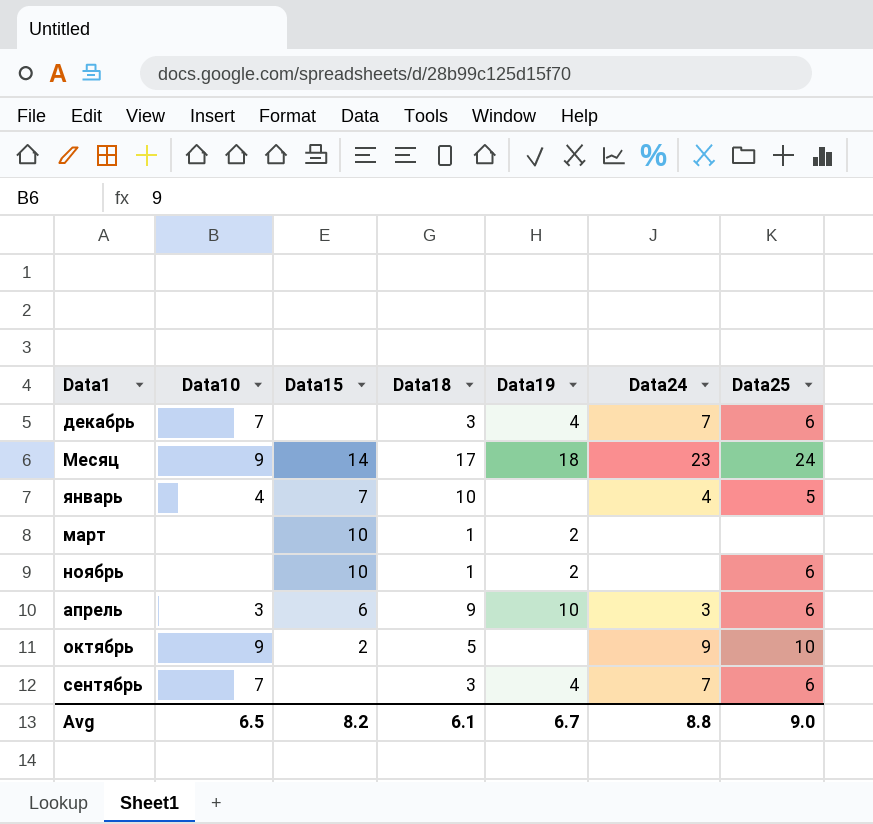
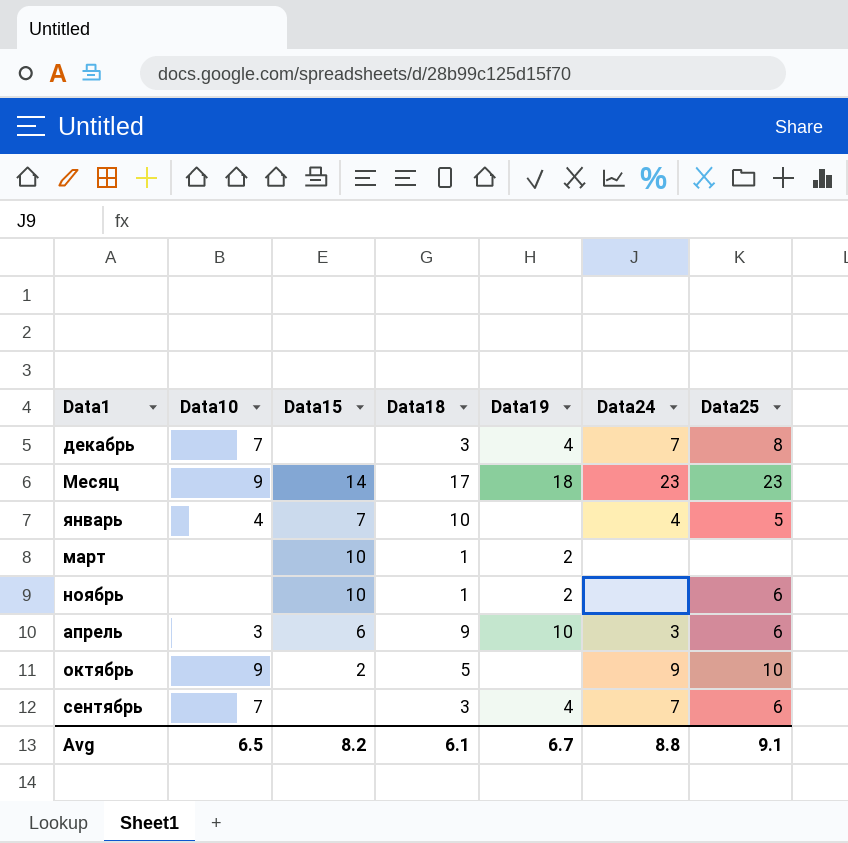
декабрь | Data25: 6 -> 8
Месяц | Data25: 24 -> 23
Avg | Data25: 9.0 -> 9.1

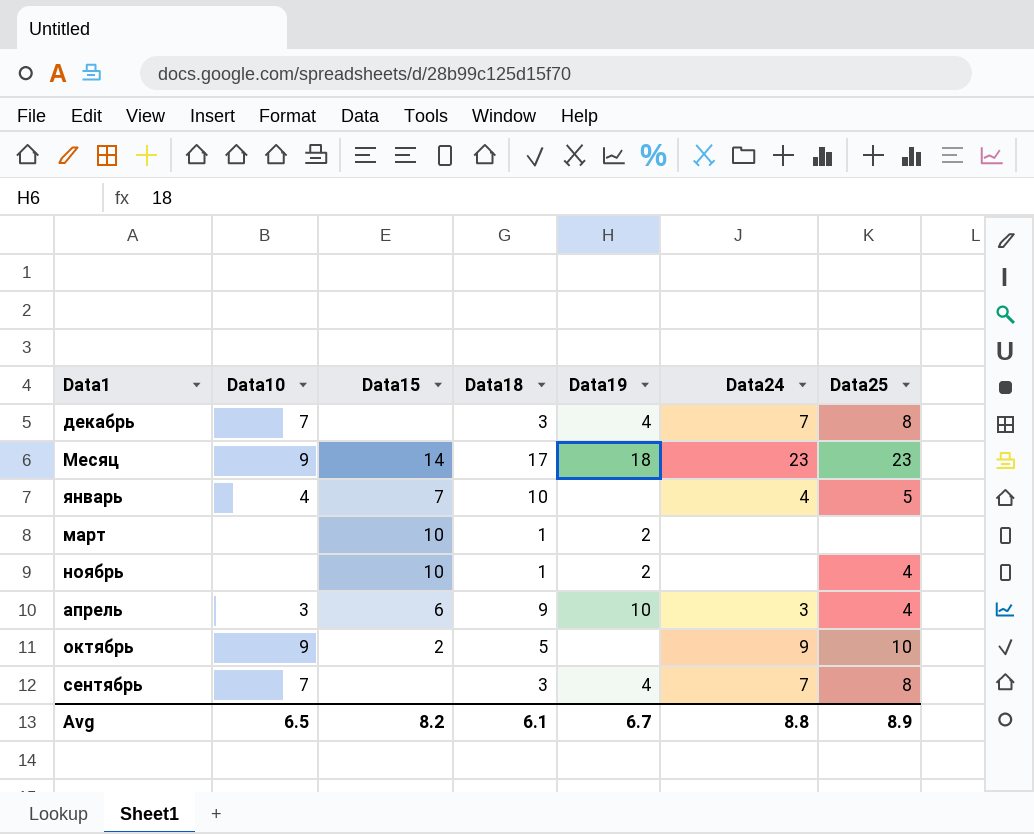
ноябрь | Data25: 6 -> 4
апрель | Data25: 6 -> 4
сентябрь | Data25: 6 -> 8
Avg | Data25: 9.1 -> 8.9

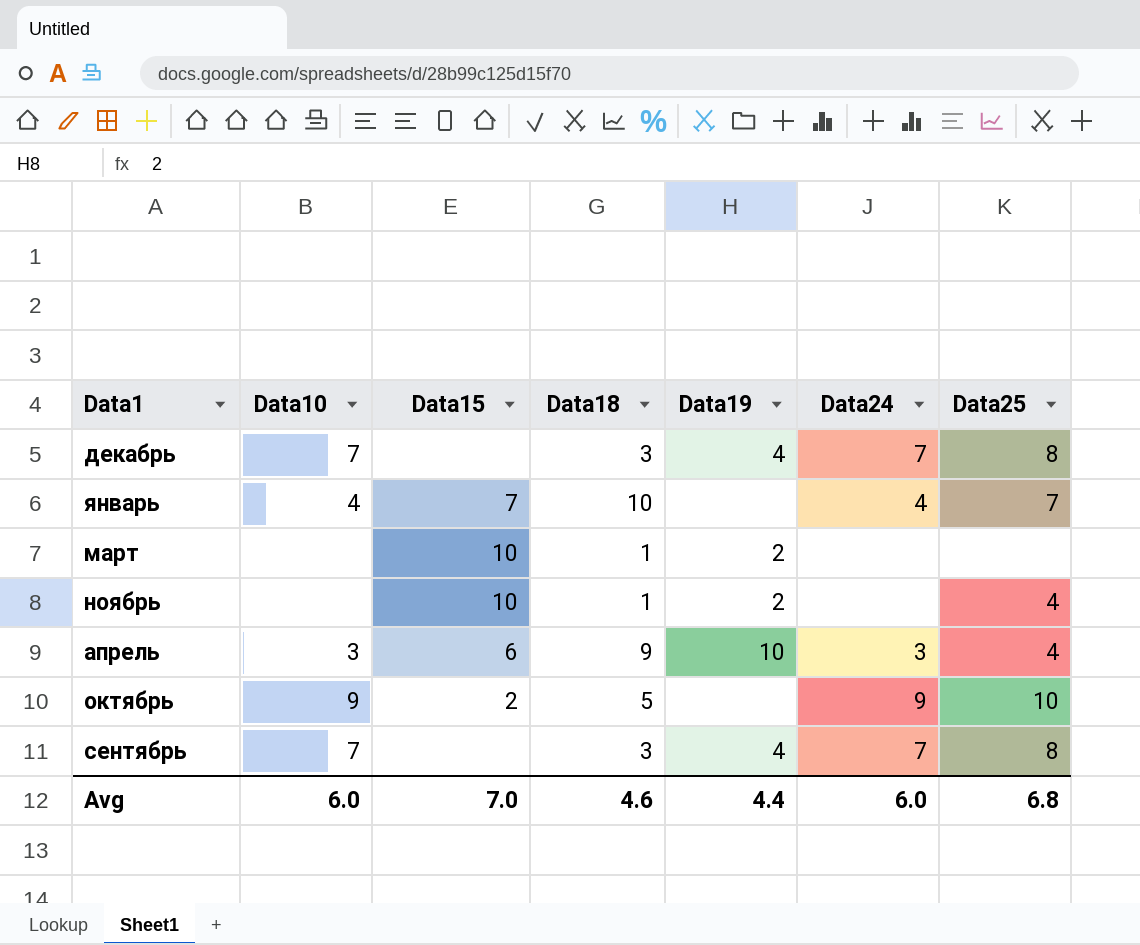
row Месяц: 9 | 14 | 17 | 18 | 23 | 23 -> none
январь | Data25: 5 -> 7
Avg | Data10: 6.5 -> 6.0
Avg | Data15: 8.2 -> 7.0
Avg | Data18: 6.1 -> 4.6
Avg | Data19: 6.7 -> 4.4
Avg | Data24: 8.8 -> 6.0
Avg | Data25: 8.9 -> 6.8

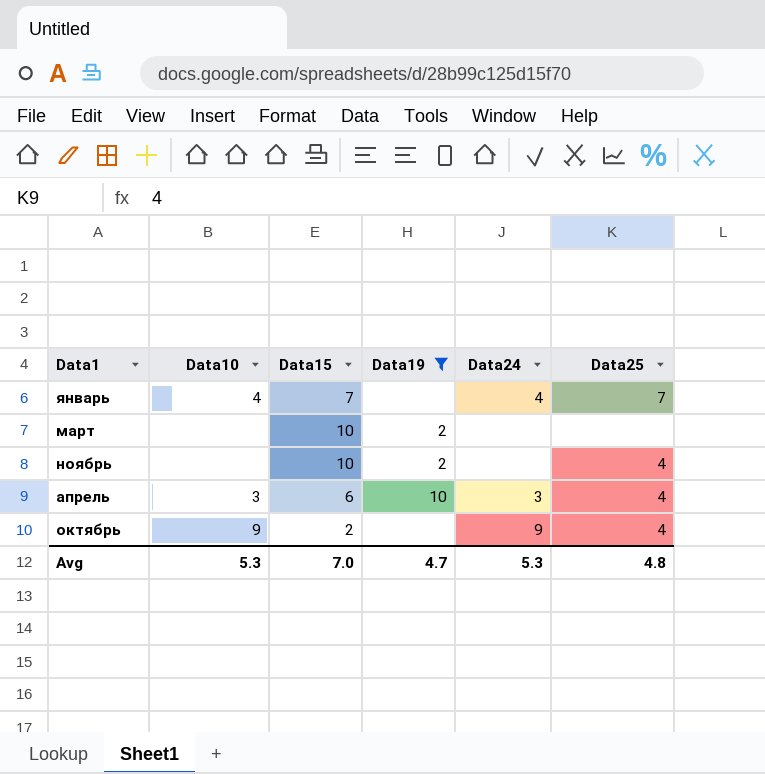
filter: none -> Data19 != 4
column Data18 | position: 4 -> none
октябрь | Data25: 10 -> 4
Avg | Data10: 6.0 -> 5.3
Avg | Data19: 4.4 -> 4.7
Avg | Data24: 6.0 -> 5.3
Avg | Data25: 6.8 -> 4.8

